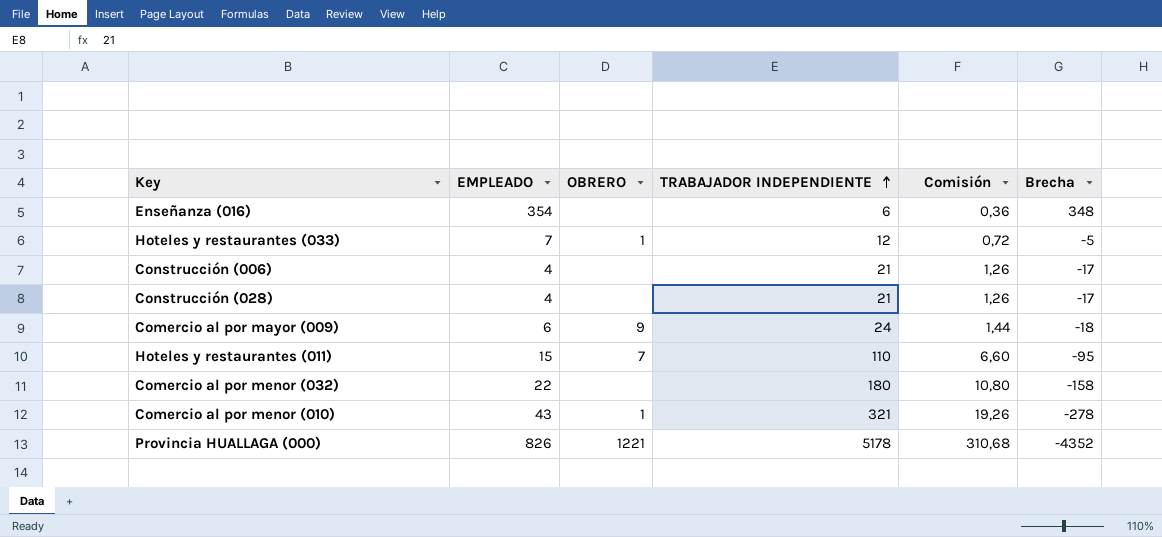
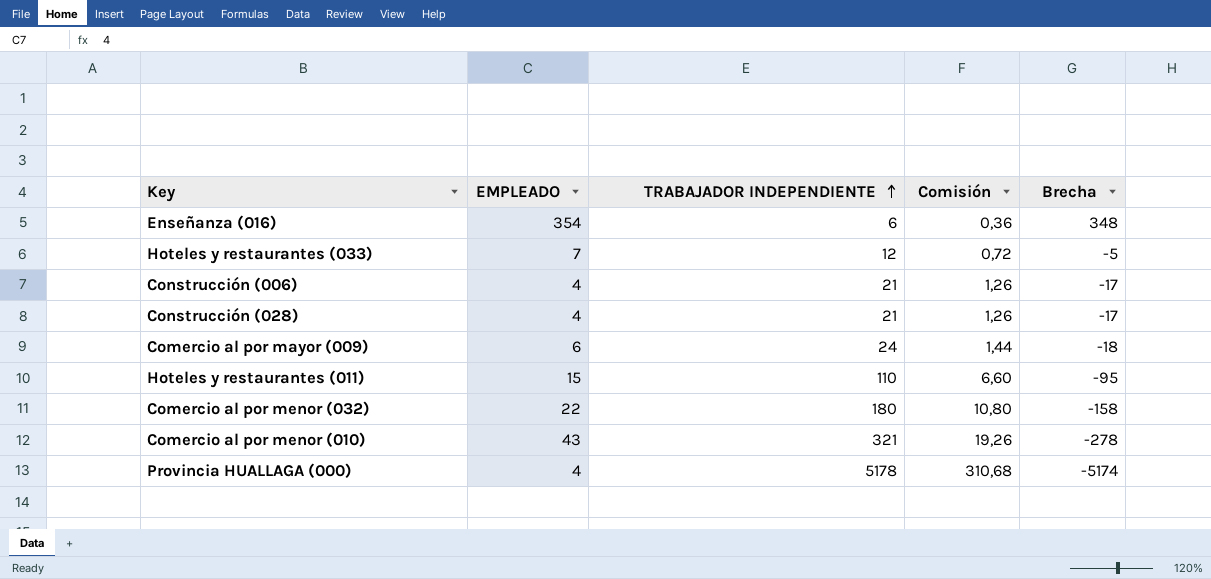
column OBRERO | position: 3 -> none
Provincia HUALLAGA (000) | EMPLEADO: 826 -> 4
Provincia HUALLAGA (000) | Brecha: -4352 -> -5174

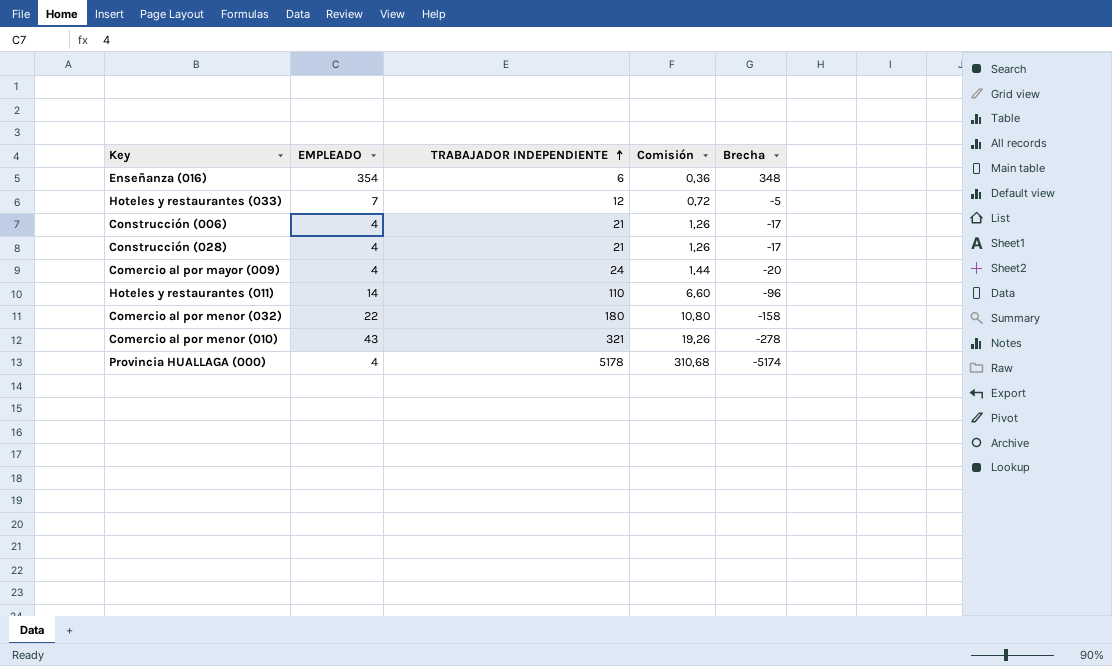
Comercio al por mayor (009) | EMPLEADO: 6 -> 4
Comercio al por mayor (009) | Brecha: -18 -> -20
Hoteles y restaurantes (011) | EMPLEADO: 15 -> 14
Hoteles y restaurantes (011) | Brecha: -95 -> -96

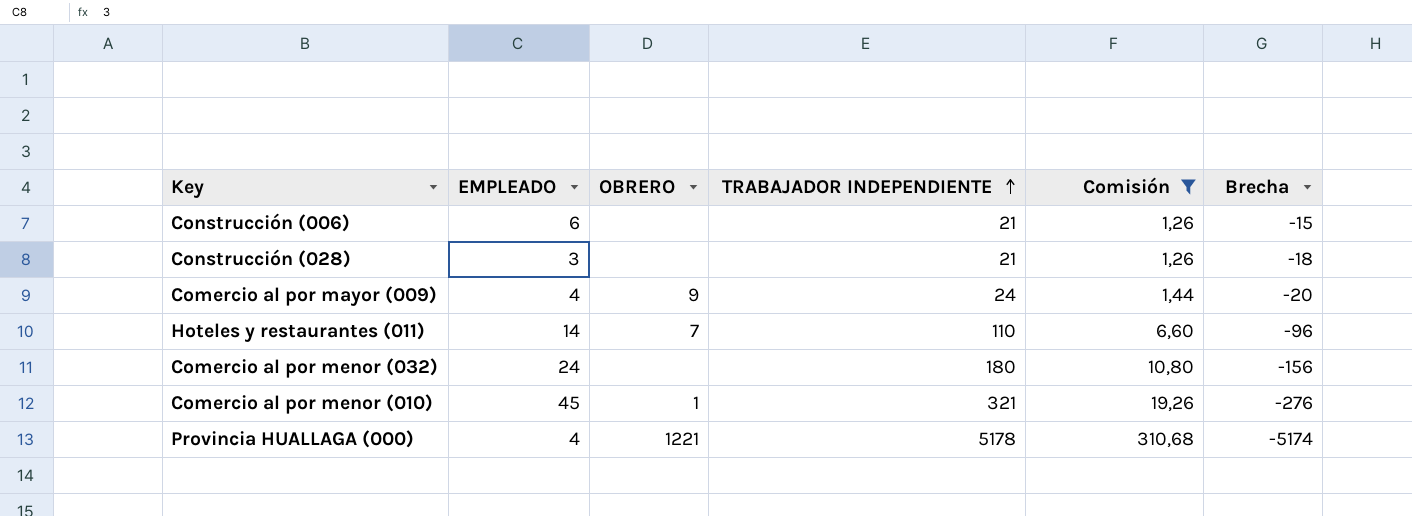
filter: none -> Comisión >= 1,26
column OBRERO | position: none -> 3
Construcción (006) | EMPLEADO: 4 -> 6
Construcción (006) | Brecha: -17 -> -15
Construcción (028) | EMPLEADO: 4 -> 3
Construcción (028) | Brecha: -17 -> -18
Comercio al por menor (032) | EMPLEADO: 22 -> 24
Comercio al por menor (032) | Brecha: -158 -> -156
Comercio al por menor (010) | EMPLEADO: 43 -> 45
Comercio al por menor (010) | Brecha: -278 -> -276

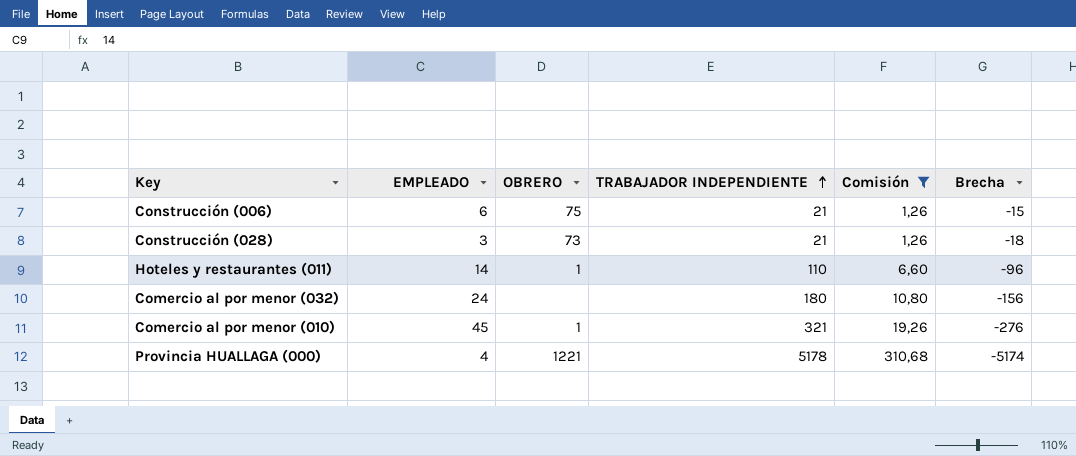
row Comercio al por mayor (009): 4 | 9 | 24 | 1,44 | -20 -> none
Construcción (006) | OBRERO: none -> 75
Construcción (028) | OBRERO: none -> 73
Hoteles y restaurantes (011) | OBRERO: 7 -> 1

